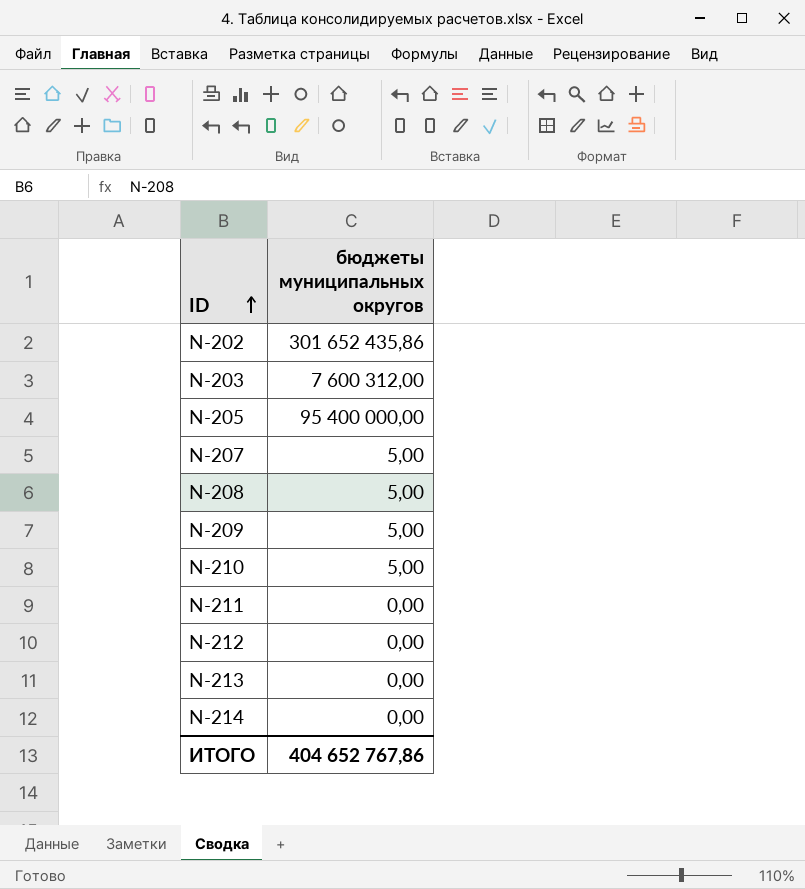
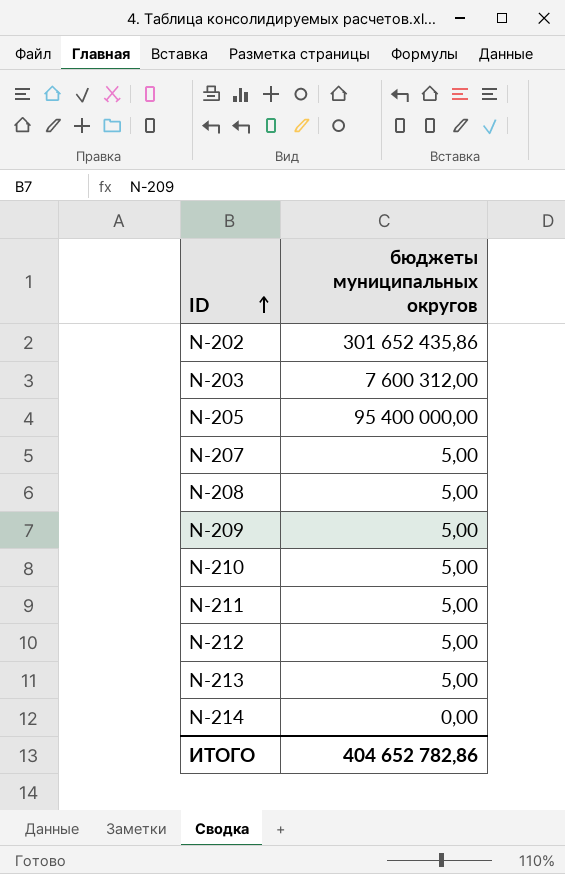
N-211 | бюджеты муниципальных округов: 0,00 -> 5,00
N-212 | бюджеты муниципальных округов: 0,00 -> 5,00
N-213 | бюджеты муниципальных округов: 0,00 -> 5,00
ИТОГО | бюджеты муниципальных округов: 404 652 767,86 -> 404 652 782,86

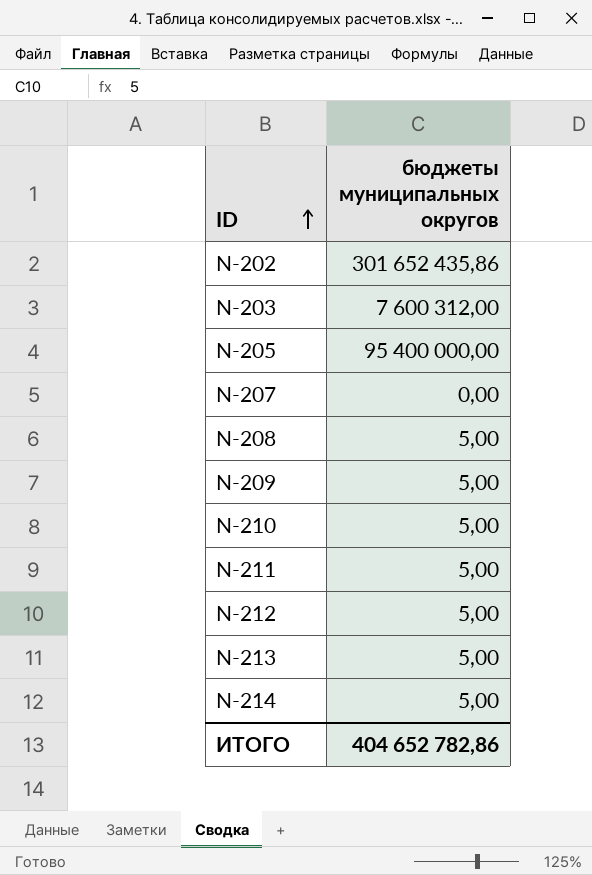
N-207 | бюджеты муниципальных округов: 5,00 -> 0,00
N-214 | бюджеты муниципальных округов: 0,00 -> 5,00

